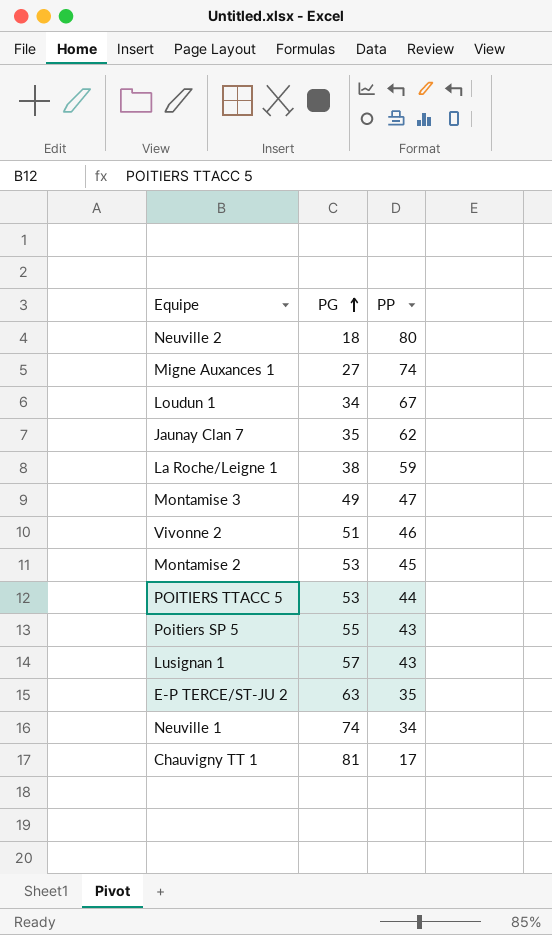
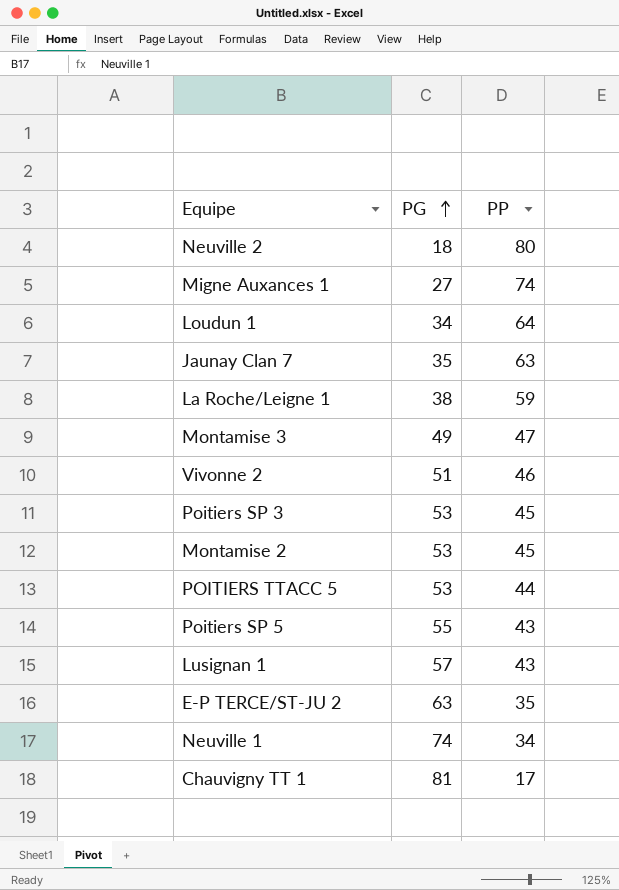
Loudun 1 | PP: 67 -> 64
Jaunay Clan 7 | PP: 62 -> 63
row Poitiers SP 3: none -> 53 | 45

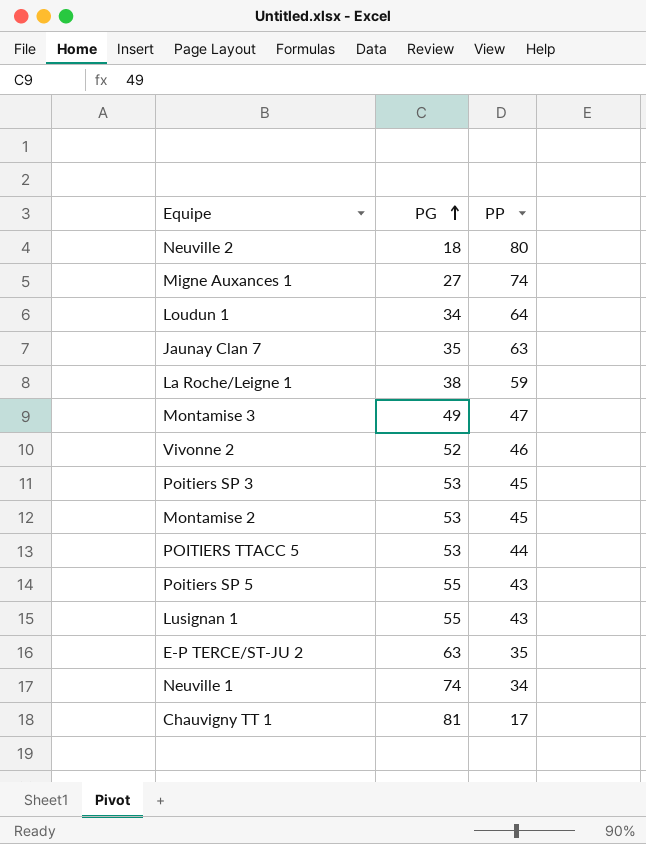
Vivonne 2 | PG: 51 -> 52
Lusignan 1 | PG: 57 -> 55

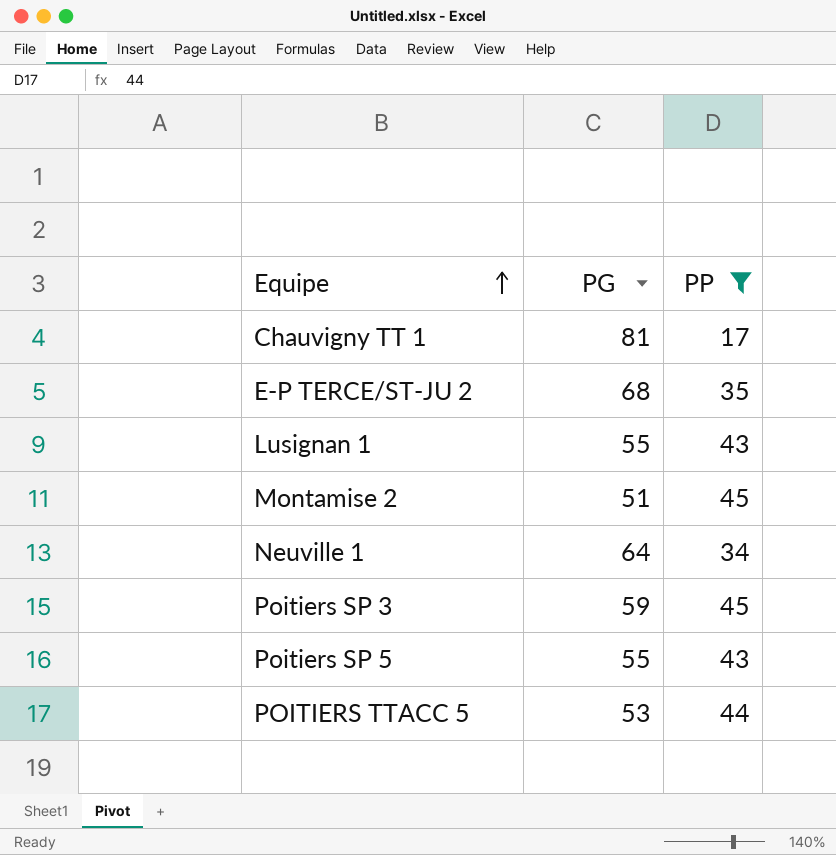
filter: none -> PP <= 45
row order: PG ascending -> Equipe ascending
E-P TERCE/ST-JU 2 | PG: 63 -> 68
Montamise 2 | PG: 53 -> 51
Neuville 1 | PG: 74 -> 64
Poitiers SP 3 | PG: 53 -> 59

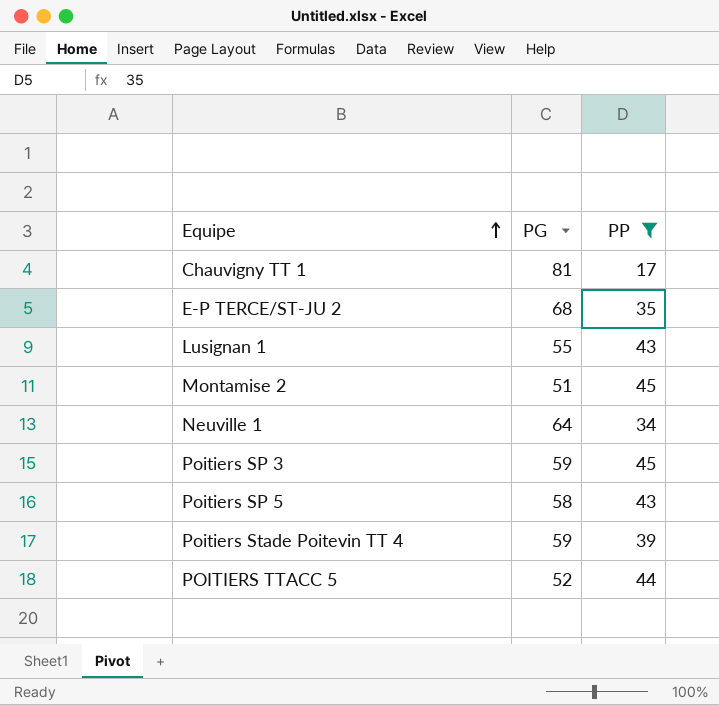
Poitiers SP 5 | PG: 55 -> 58
row Poitiers Stade Poitevin TT 4: none -> 59 | 39
POITIERS TTACC 5 | PG: 53 -> 52

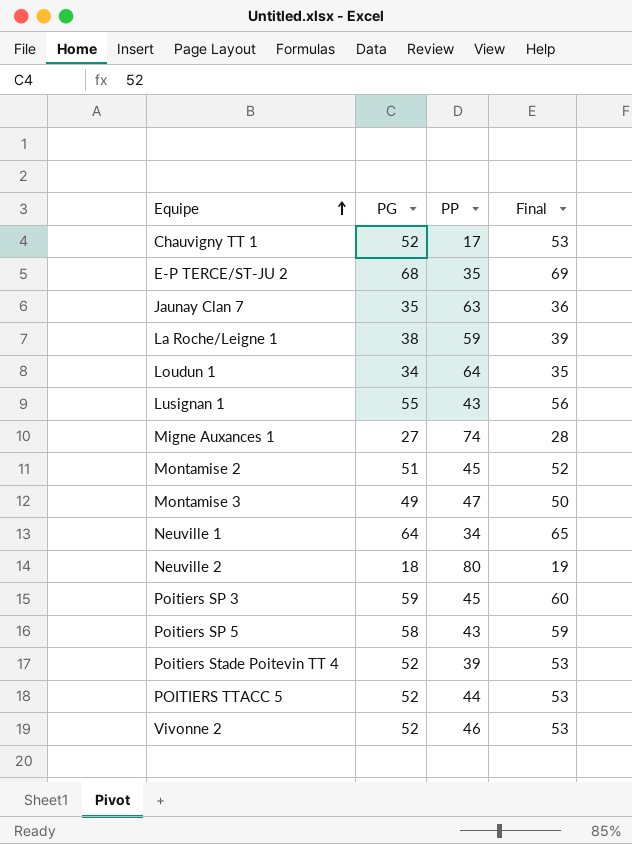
filter: PP <= 45 -> none
column Final | formula: none -> [PG] + 1
Chauvigny TT 1 | PG: 81 -> 52
Poitiers Stade Poitevin TT 4 | PG: 59 -> 52

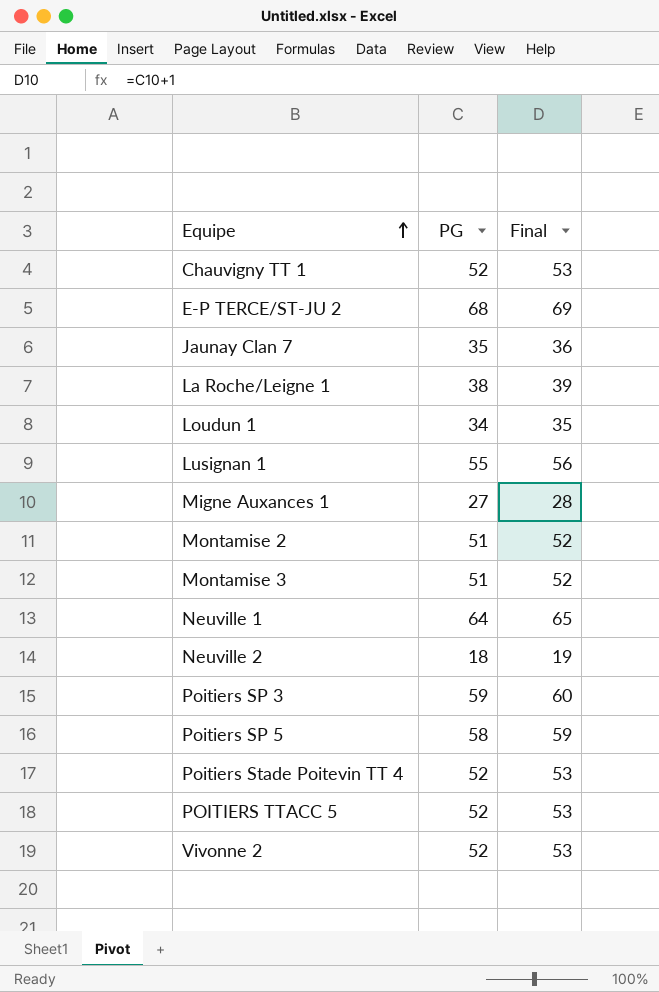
column PP | position: 3 -> none
Montamise 3 | PG: 49 -> 51
Montamise 3 | Final: 50 -> 52

